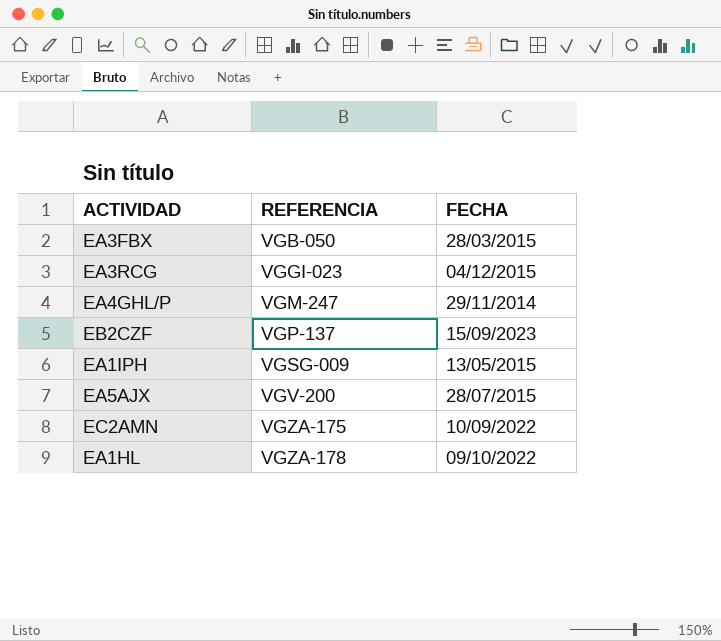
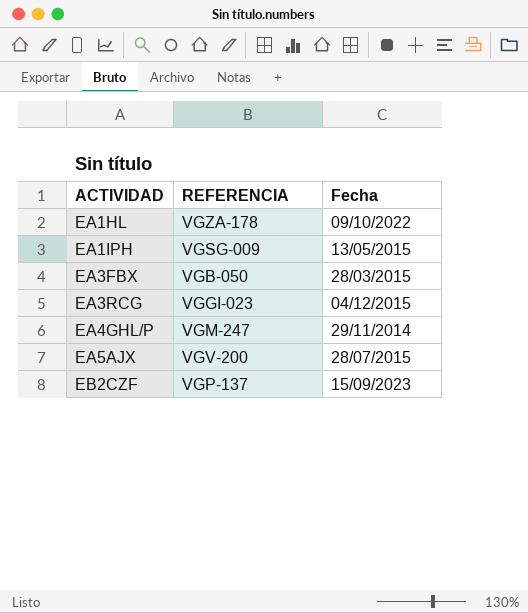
row order: REFERENCIA ascending -> ACTIVIDAD ascending
column name: FECHA -> Fecha
row EC2AMN: VGZA-175 | 10/09/2022 -> none

